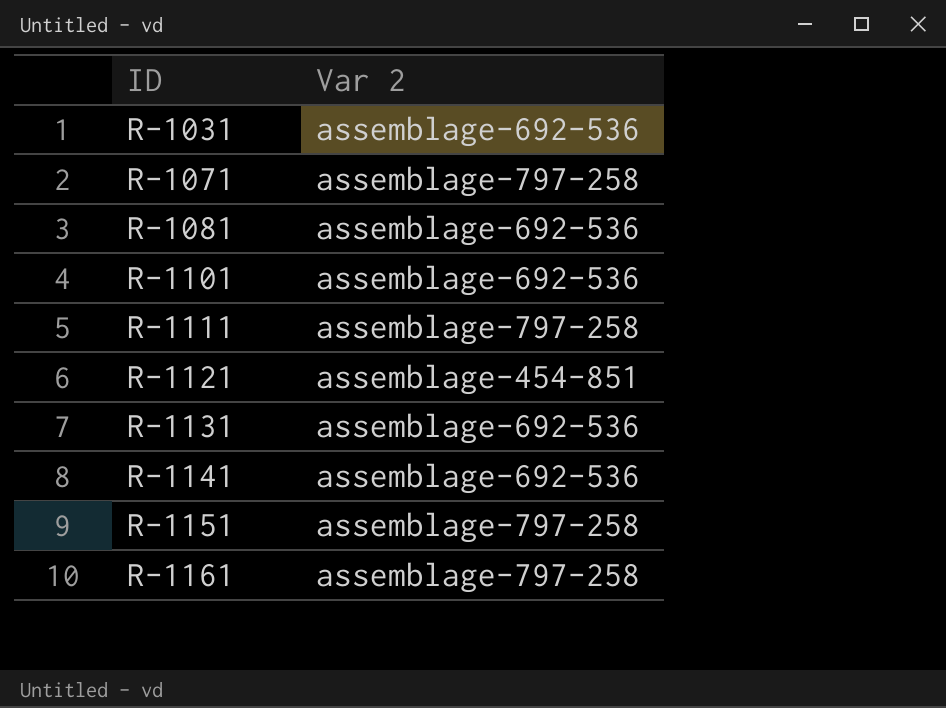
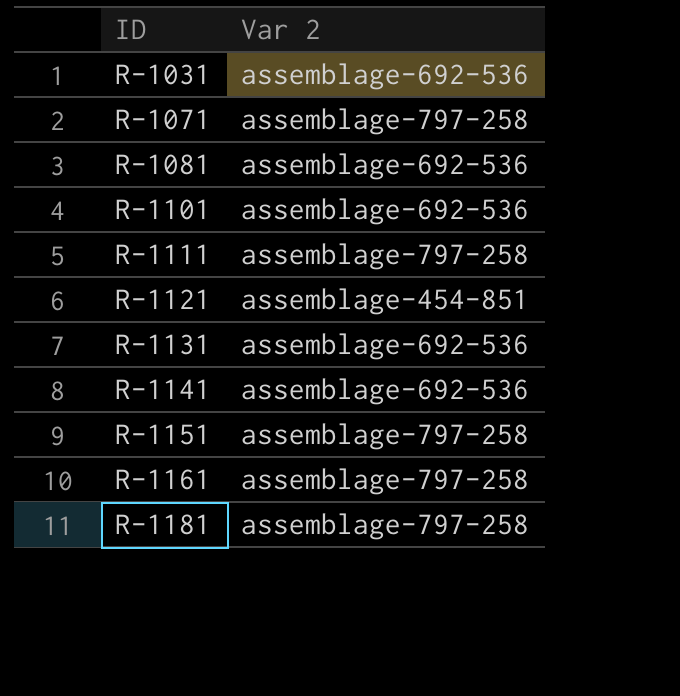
row R-1181: none -> assemblage-797-258

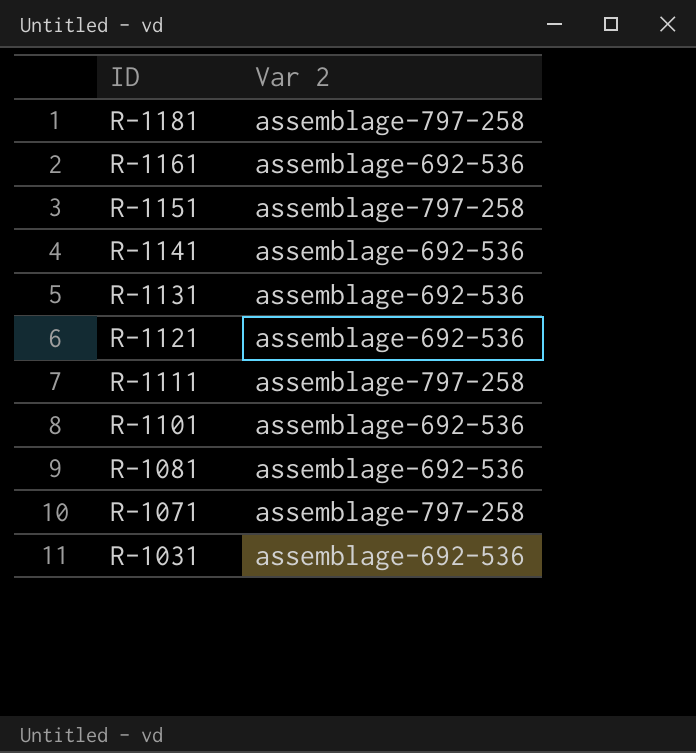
row order: ID ascending -> ID descending
R-1161 | Var 2: assemblage-797-258 -> assemblage-692-536
R-1121 | Var 2: assemblage-454-851 -> assemblage-692-536

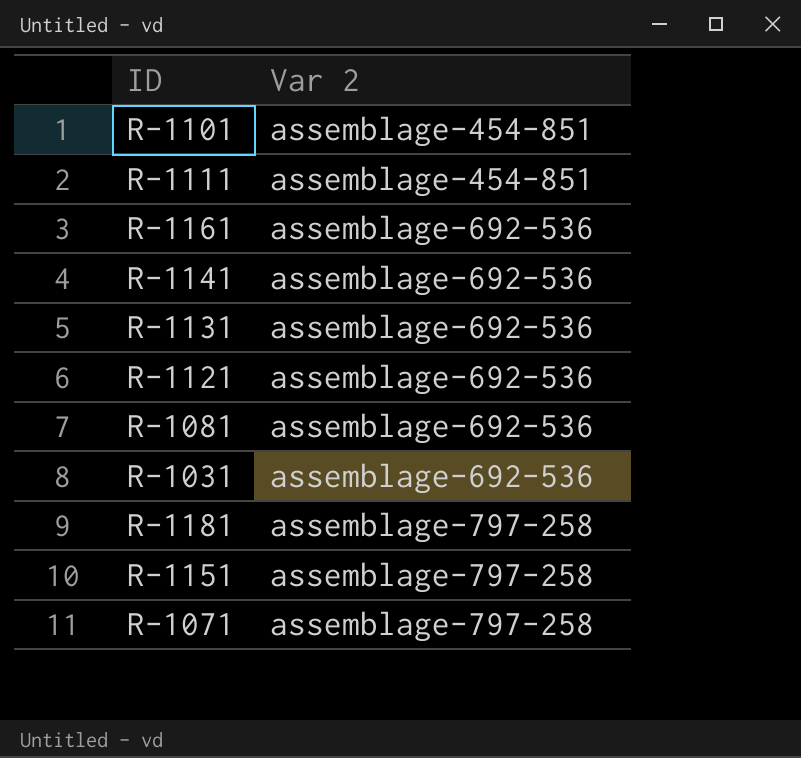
row order: ID descending -> Var 2 ascending
R-1101 | Var 2: assemblage-692-536 -> assemblage-454-851
R-1111 | Var 2: assemblage-797-258 -> assemblage-454-851

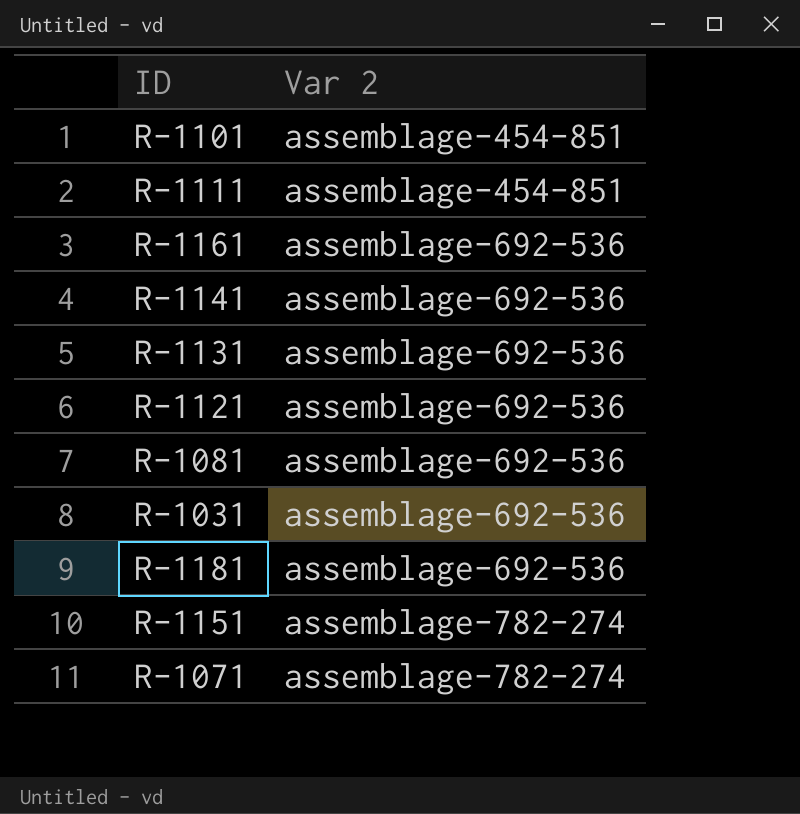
R-1181 | Var 2: assemblage-797-258 -> assemblage-692-536
R-1151 | Var 2: assemblage-797-258 -> assemblage-782-274
R-1071 | Var 2: assemblage-797-258 -> assemblage-782-274

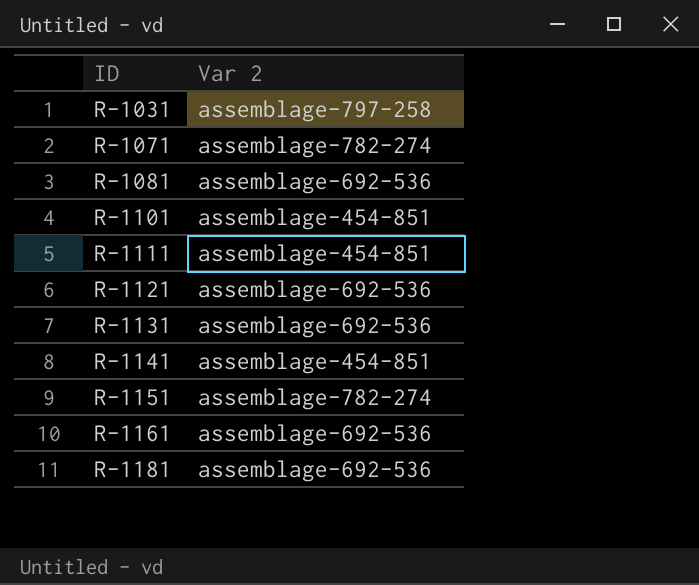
row order: Var 2 ascending -> ID ascending
R-1031 | Var 2: assemblage-692-536 -> assemblage-797-258
R-1141 | Var 2: assemblage-692-536 -> assemblage-454-851

